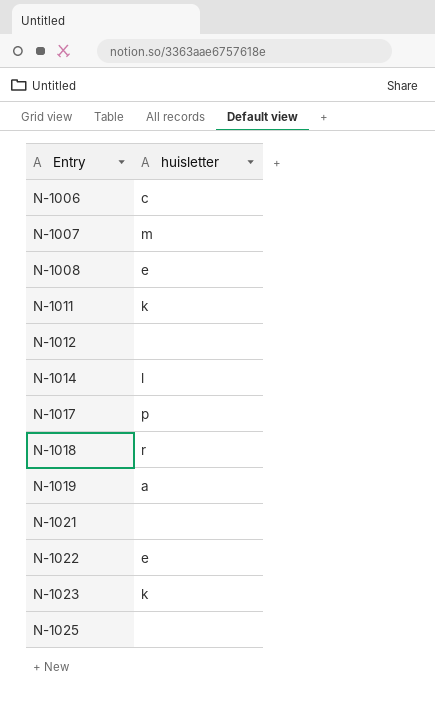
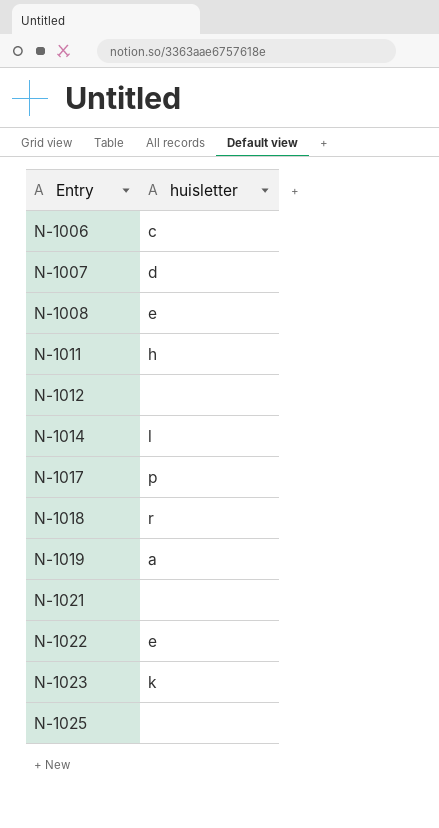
N-1007 | huisletter: m -> d
N-1011 | huisletter: k -> h

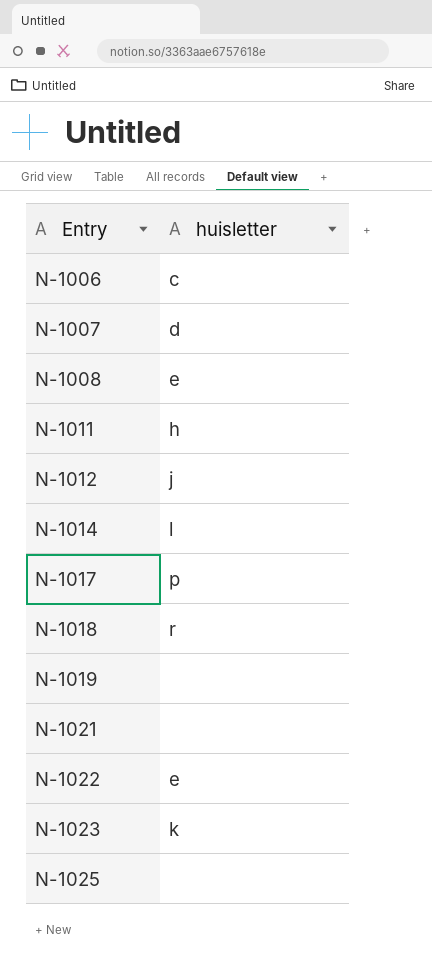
N-1012 | huisletter: none -> j
N-1019 | huisletter: a -> none

